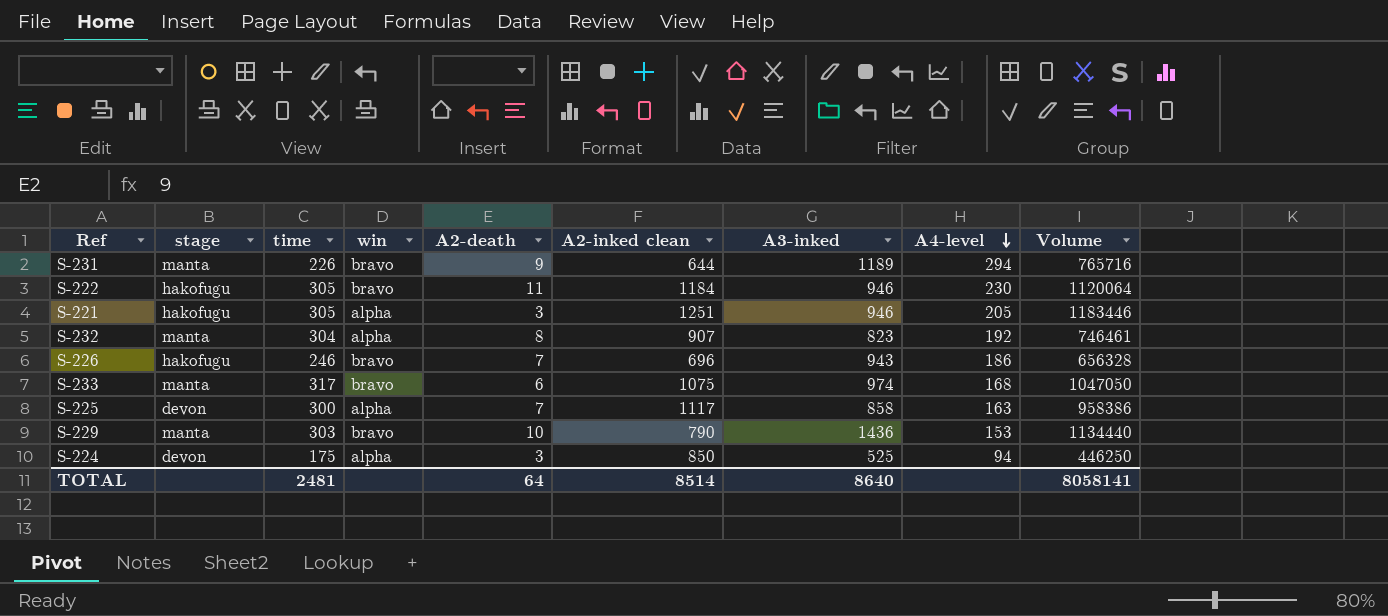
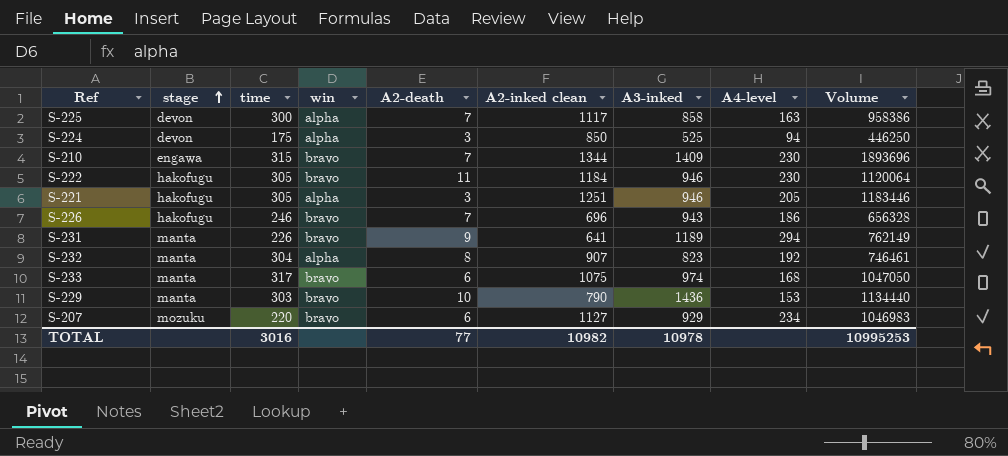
row order: A4-level descending -> stage ascending
row S-210: none -> engawa | 315 | bravo | 7 | 1344 | 1409 | 230 | 1893696
S-231 | A2-inked clean: 644 -> 641
S-231 | Volume: 765716 -> 762149
row S-207: none -> mozuku | 220 | bravo | 6 | 1127 | 929 | 234 | 1046983
TOTAL | time: 2481 -> 3016
TOTAL | A2-death: 64 -> 77
TOTAL | A2-inked clean: 8514 -> 10982
TOTAL | A3-inked: 8640 -> 10978
TOTAL | Volume: 8058141 -> 10995253

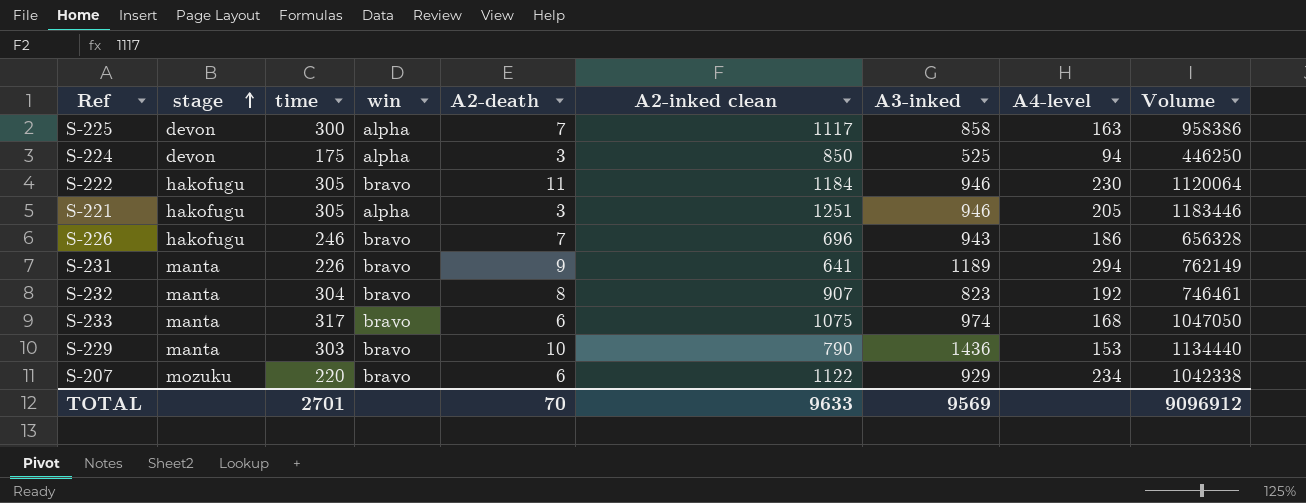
row S-210: engawa | 315 | bravo | 7 | 1344 | 1409 | 230 | 1893696 -> none
S-232 | win: alpha -> bravo
S-207 | A2-inked clean: 1127 -> 1122
S-207 | Volume: 1046983 -> 1042338
TOTAL | time: 3016 -> 2701
TOTAL | A2-death: 77 -> 70
TOTAL | A2-inked clean: 10982 -> 9633
TOTAL | A3-inked: 10978 -> 9569
TOTAL | Volume: 10995253 -> 9096912

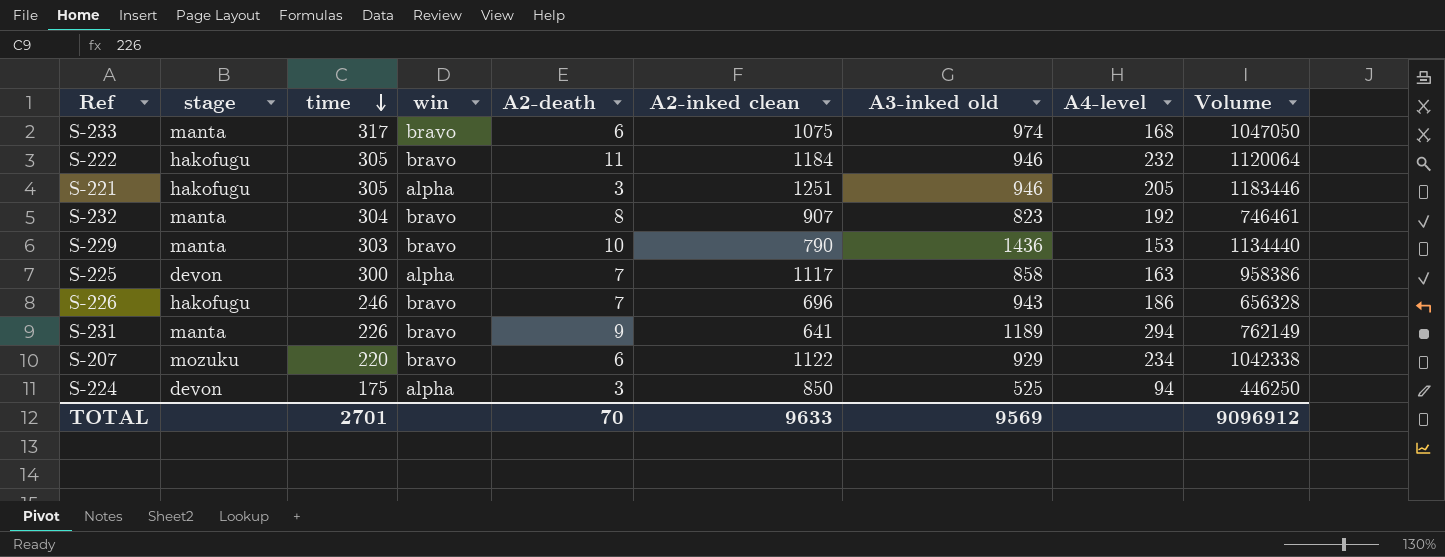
row order: stage ascending -> time descending
column name: A3-inked -> A3-inked old
S-222 | A4-level: 230 -> 232

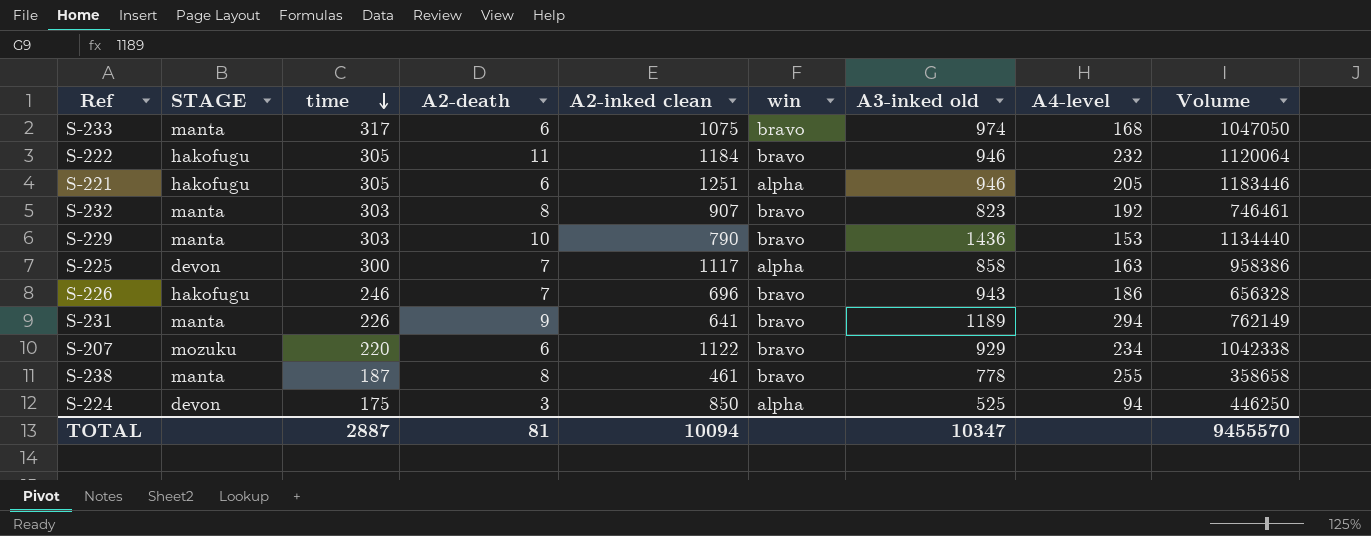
column name: stage -> STAGE
column win | position: 4 -> 6
S-221 | A2-death: 3 -> 6
S-232 | time: 304 -> 303
row S-238: none -> manta | 187 | 8 | 461 | bravo | 778 | 255 | 358658
TOTAL | time: 2701 -> 2887
TOTAL | A2-death: 70 -> 81
TOTAL | A2-inked clean: 9633 -> 10094
TOTAL | A3-inked old: 9569 -> 10347
TOTAL | Volume: 9096912 -> 9455570

